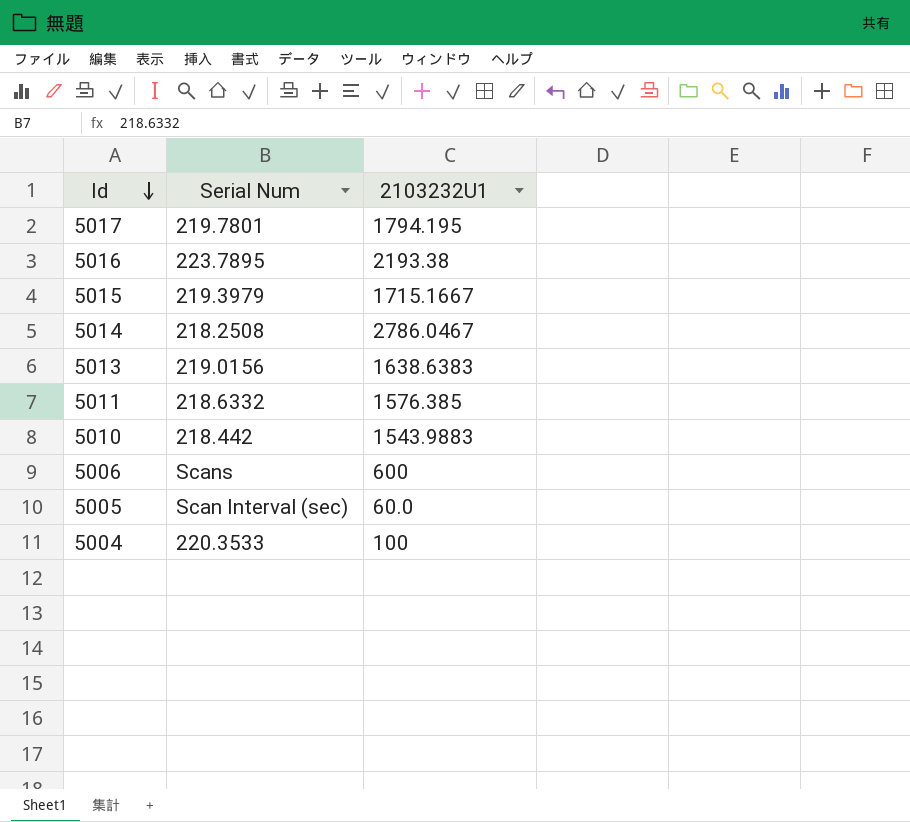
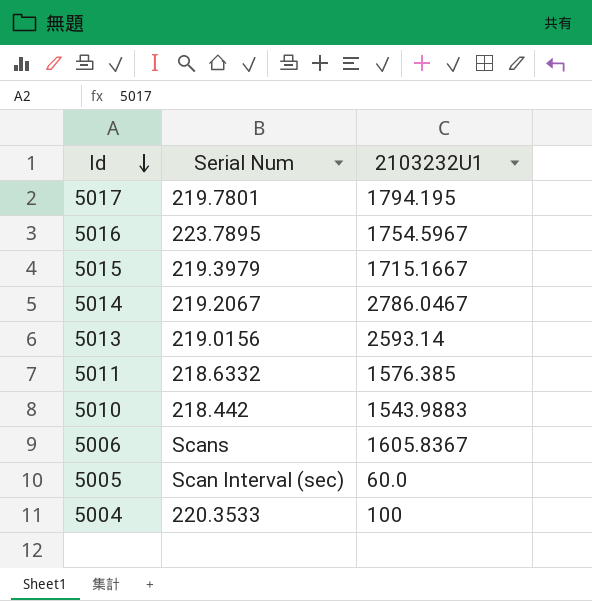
5016 | 2103232U1: 2193.38 -> 1754.5967
5014 | Serial Num: 218.2508 -> 219.2067
5013 | 2103232U1: 1638.6383 -> 2593.14
5006 | 2103232U1: 600 -> 1605.8367

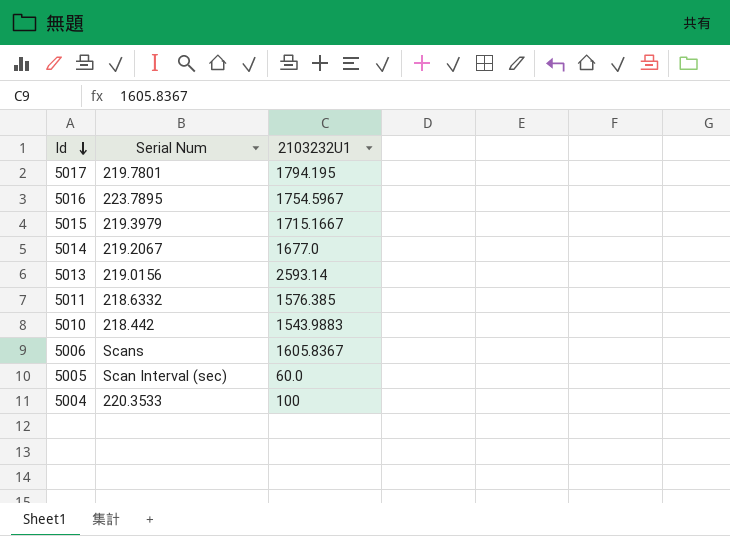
5014 | 2103232U1: 2786.0467 -> 1677.0

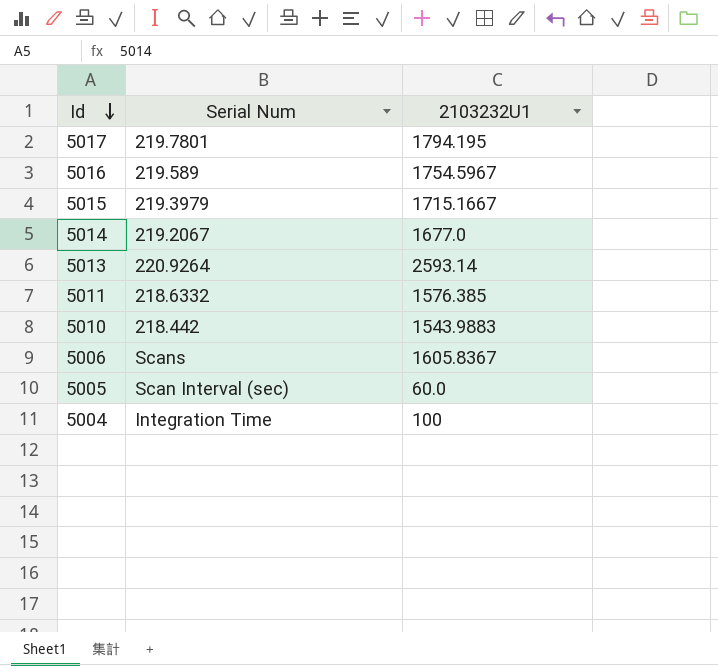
5016 | Serial Num: 223.7895 -> 219.589
5013 | Serial Num: 219.0156 -> 220.9264
5004 | Serial Num: 220.3533 -> Integration Time

